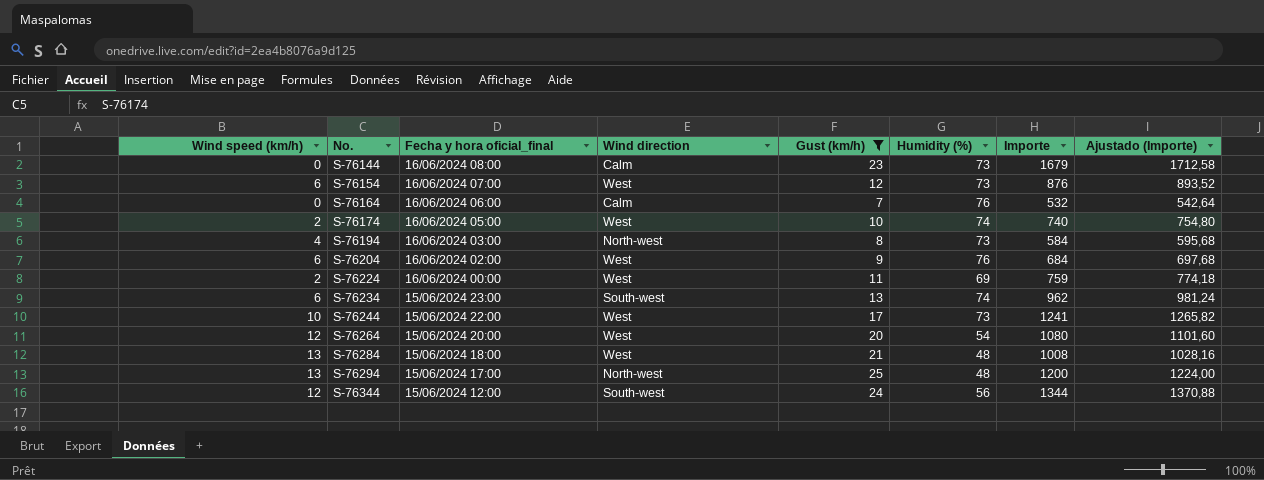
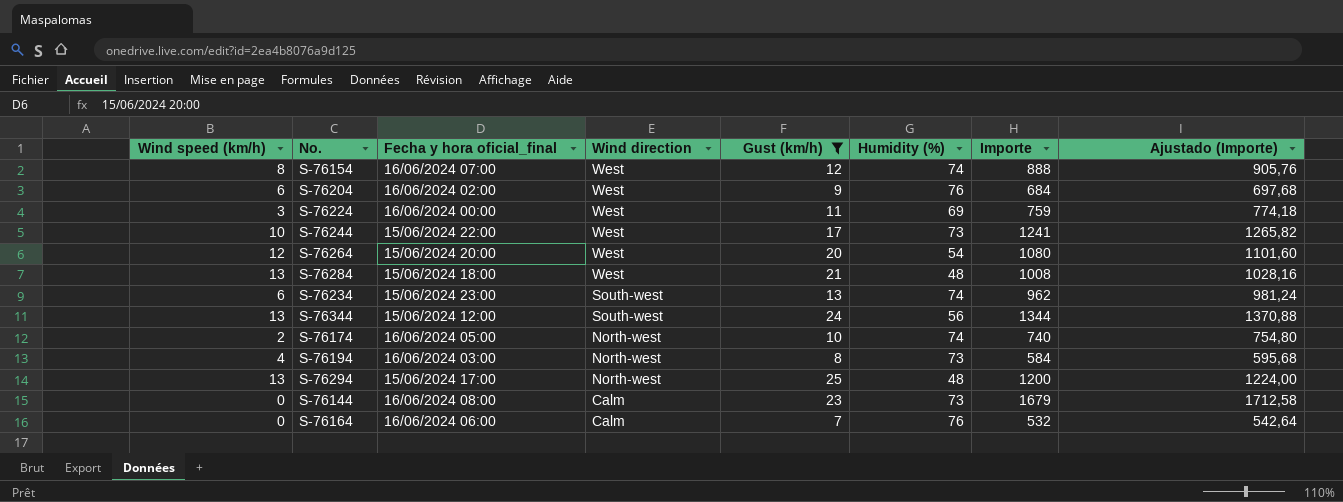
row order: No. ascending -> Wind direction descending
S-76154 | Wind speed (km/h): 6 -> 8
S-76154 | Humidity (%): 73 -> 74
S-76154 | Importe: 876 -> 888
S-76154 | Ajustado (Importe): 893,52 -> 905,76
S-76224 | Wind speed (km/h): 2 -> 3
S-76344 | Wind speed (km/h): 12 -> 13
S-76174 | Wind direction: West -> North-west

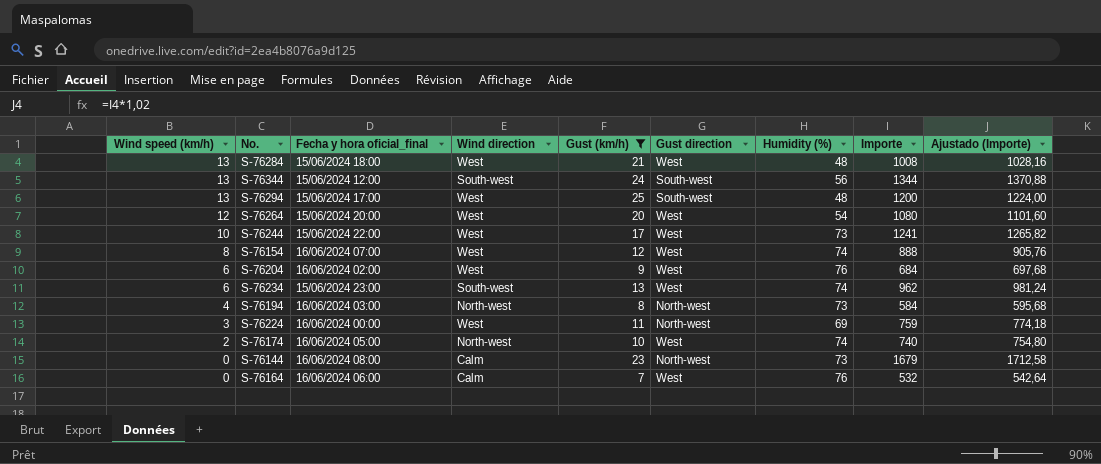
row order: Wind direction descending -> Wind speed (km/h) descending
column Gust direction | position: none -> 6
S-76294 | Wind direction: North-west -> West

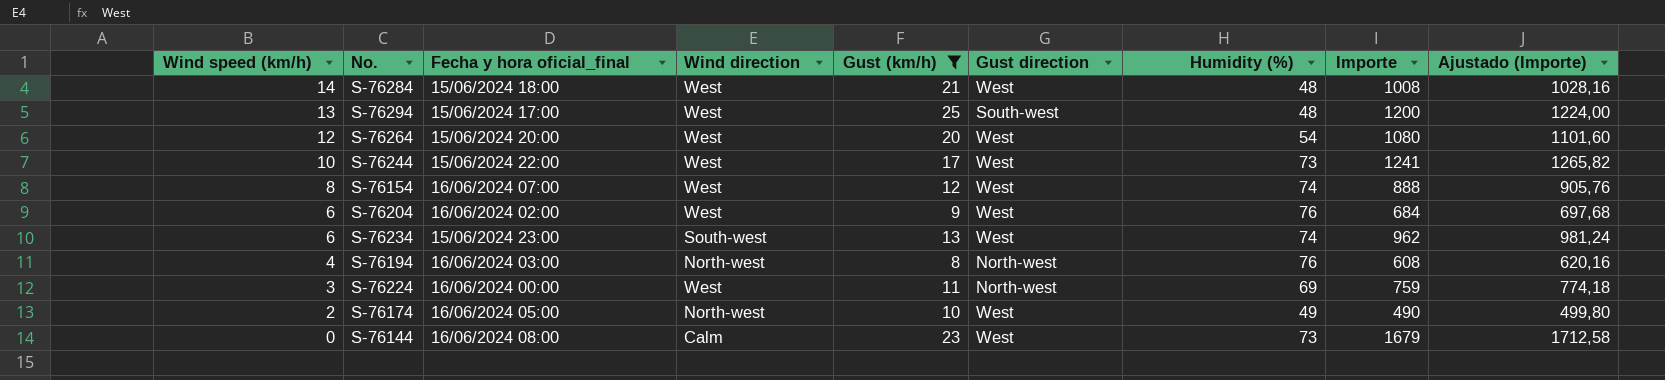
row S-76344: 13 | 15/06/2024 12:00 | South-west | 24 | South-west | 56 | 1344 | 1370,88 -> none
row S-76164: 0 | 16/06/2024 06:00 | Calm | 7 | West | 76 | 532 | 542,64 -> none
S-76284 | Wind speed (km/h): 13 -> 14
S-76194 | Humidity (%): 73 -> 76
S-76194 | Importe: 584 -> 608
S-76194 | Ajustado (Importe): 595,68 -> 620,16
S-76174 | Humidity (%): 74 -> 49
S-76174 | Importe: 740 -> 490
S-76174 | Ajustado (Importe): 754,80 -> 499,80
S-76144 | Gust direction: North-west -> West

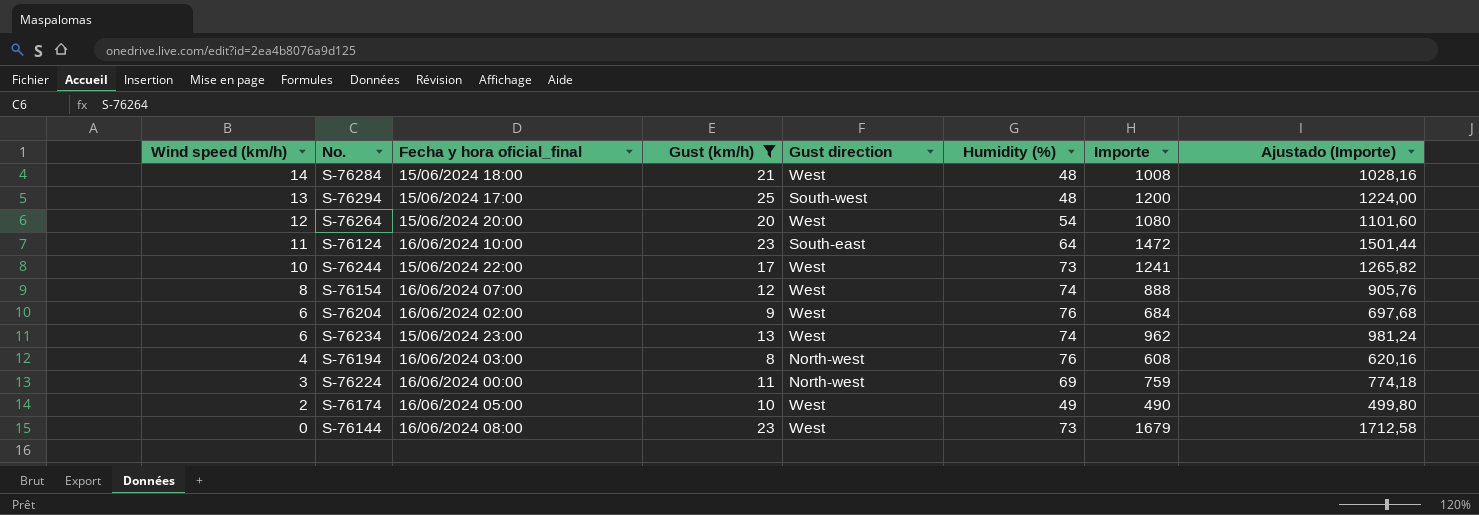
column Wind direction | position: 4 -> none
row S-76124: none -> 11 | 16/06/2024 10:00 | 23 | South-east | 64 | 1472 | 1501,44

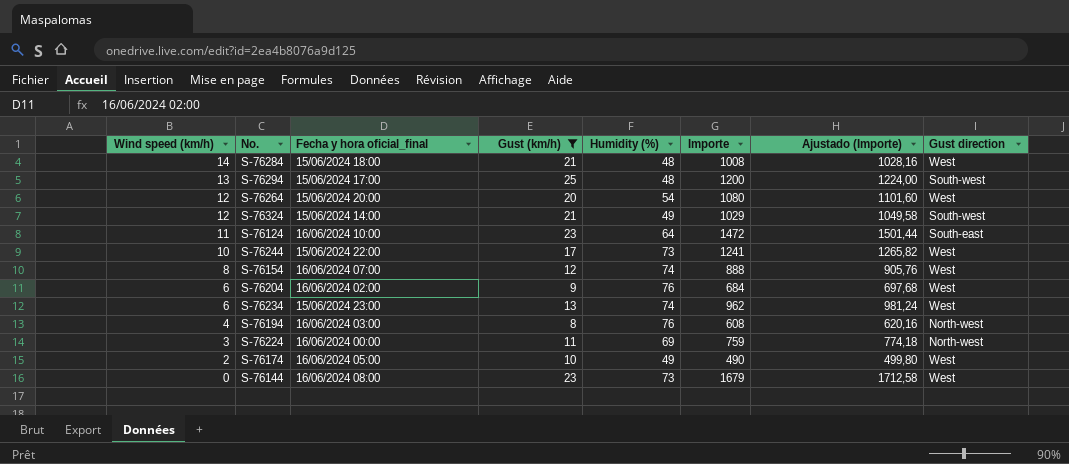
column Gust direction | position: 5 -> 8
row S-76324: none -> 12 | 15/06/2024 14:00 | 21 | 49 | 1029 | 1049,58 | South-west

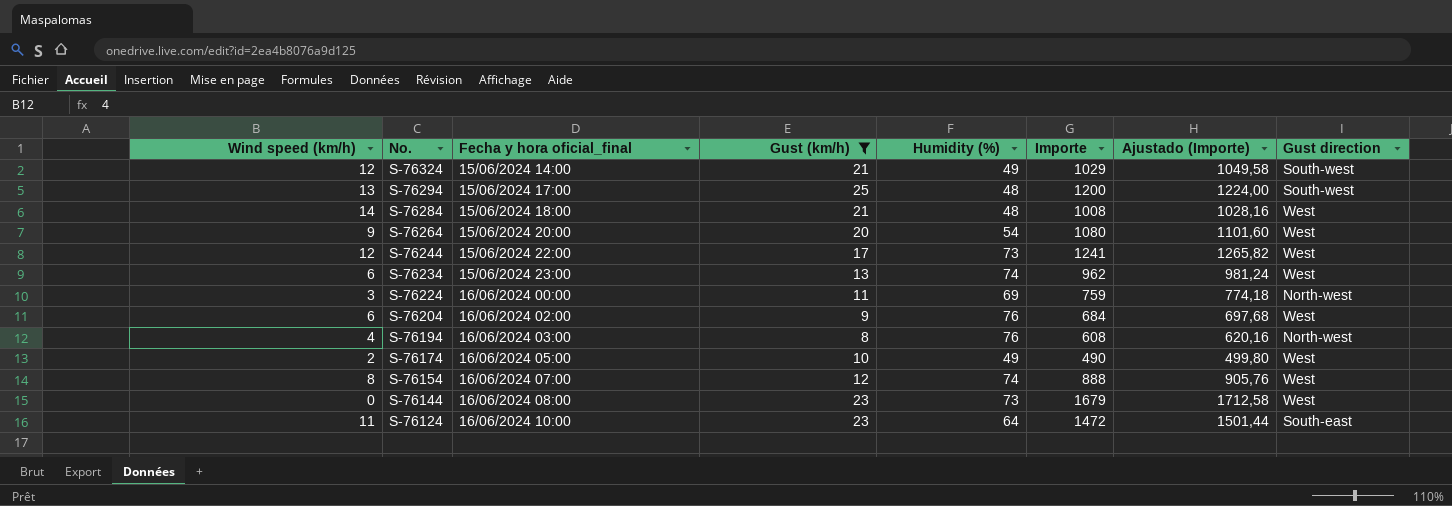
row order: Wind speed (km/h) descending -> No. descending
S-76264 | Wind speed (km/h): 12 -> 9
S-76244 | Wind speed (km/h): 10 -> 12

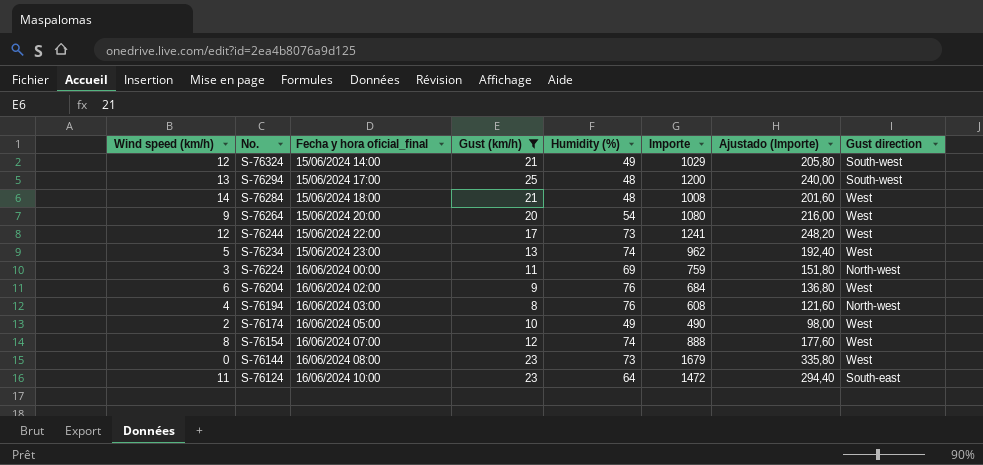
column Ajustado (Importe) | formula: [Importe] * 1,02 -> [Importe] * 0,2
S-76234 | Wind speed (km/h): 6 -> 5

